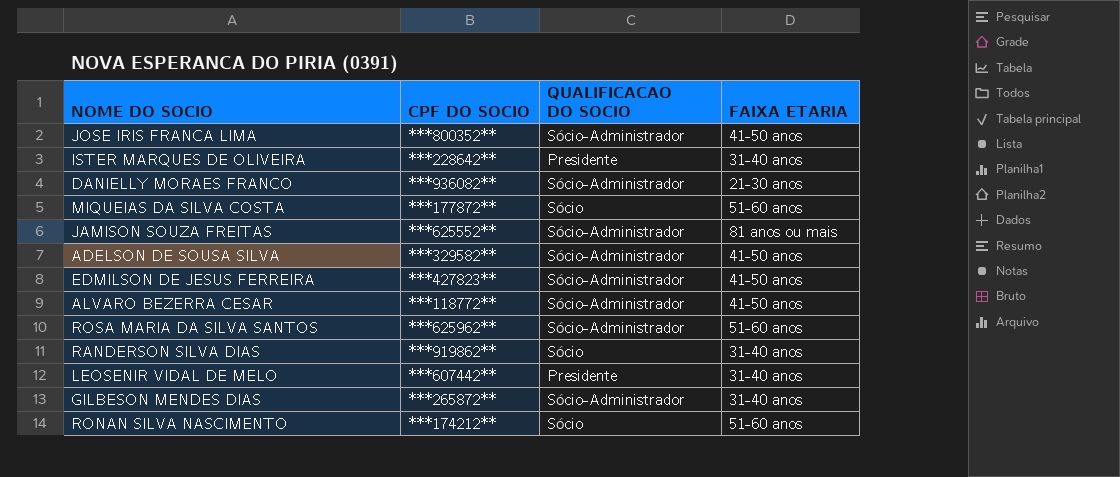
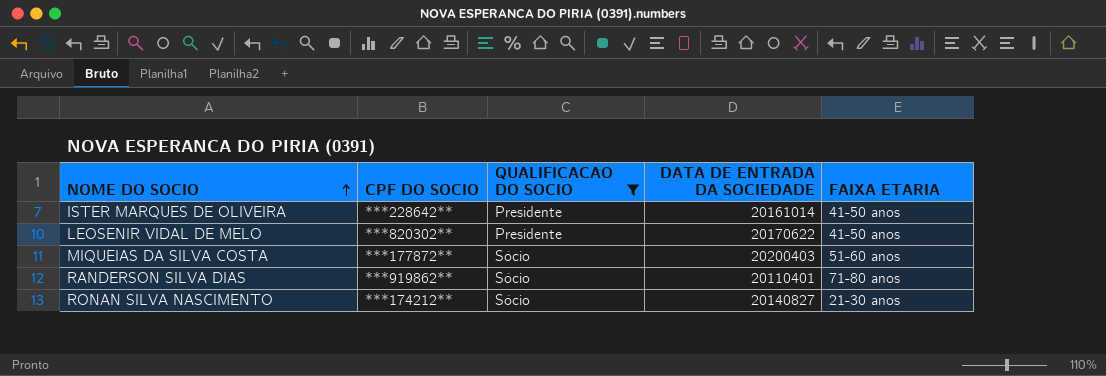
filter: none -> QUALIFICACAO DO SOCIO != Sócio-Administrador
row order: none -> NOME DO SOCIO ascending
column DATA DE ENTRADA DA SOCIEDADE | position: none -> 4
ISTER MARQUES DE OLIVEIRA | FAIXA ETARIA: 31-40 anos -> 41-50 anos
LEOSENIR VIDAL DE MELO | CPF DO SOCIO: ***607442** -> ***820302**
LEOSENIR VIDAL DE MELO | FAIXA ETARIA: 31-40 anos -> 41-50 anos
RANDERSON SILVA DIAS | FAIXA ETARIA: 31-40 anos -> 71-80 anos
RONAN SILVA NASCIMENTO | FAIXA ETARIA: 51-60 anos -> 21-30 anos

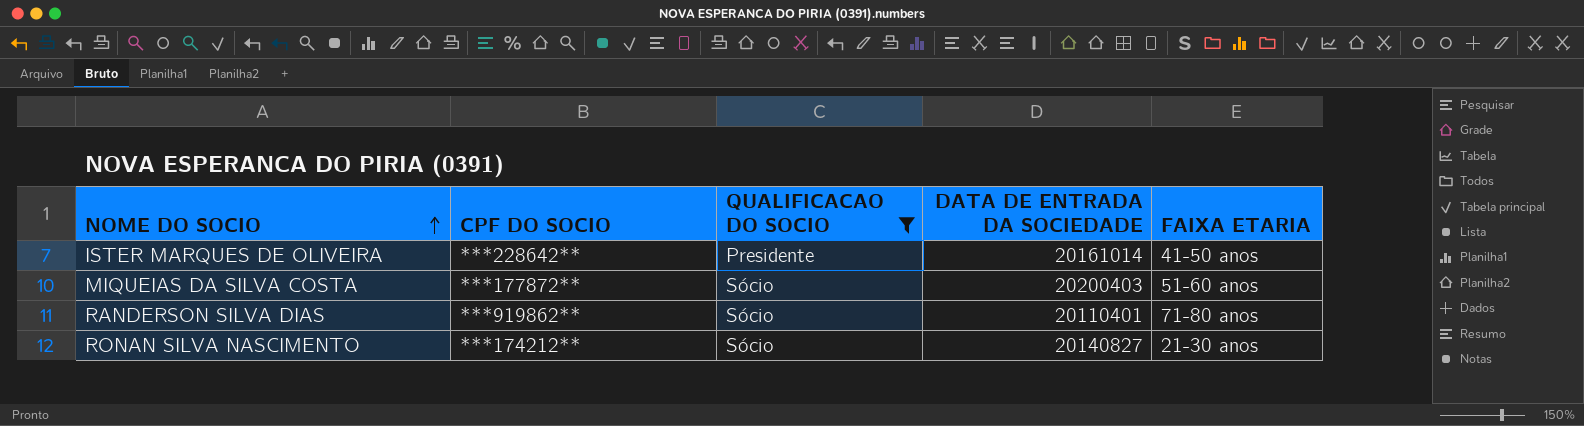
row LEOSENIR VIDAL DE MELO: ***820302** | Presidente | 20170622 | 41-50 anos -> none

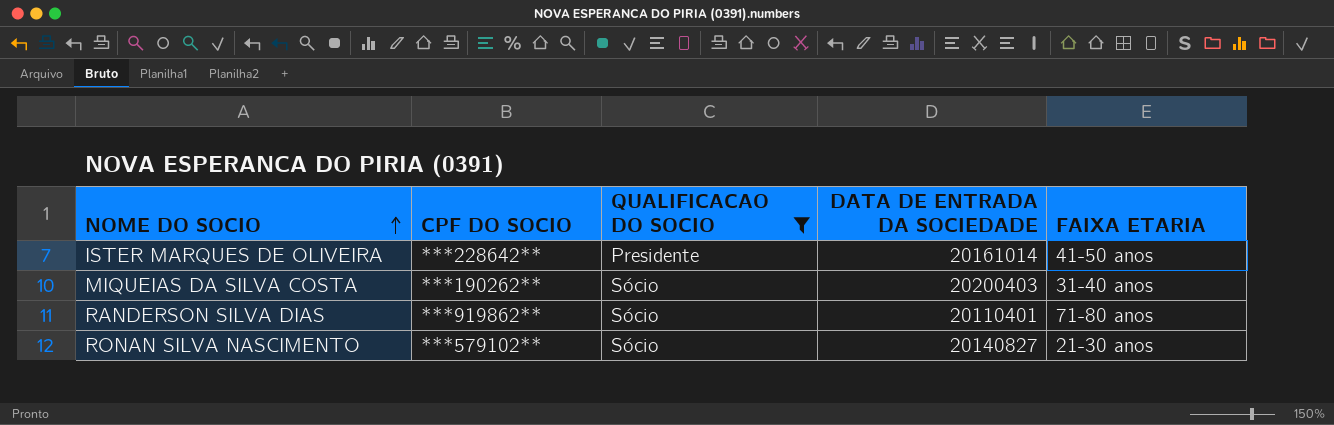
MIQUEIAS DA SILVA COSTA | CPF DO SOCIO: ***177872** -> ***190262**
MIQUEIAS DA SILVA COSTA | FAIXA ETARIA: 51-60 anos -> 31-40 anos
RONAN SILVA NASCIMENTO | CPF DO SOCIO: ***174212** -> ***579102**

